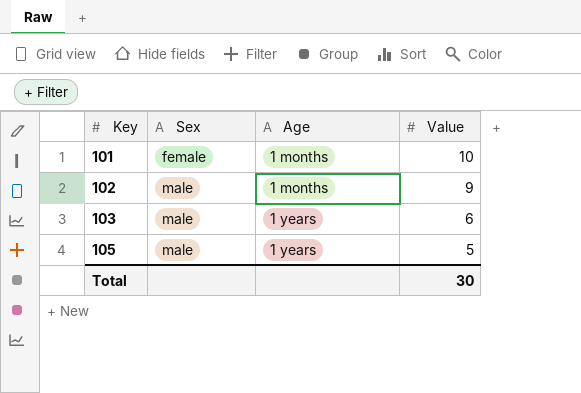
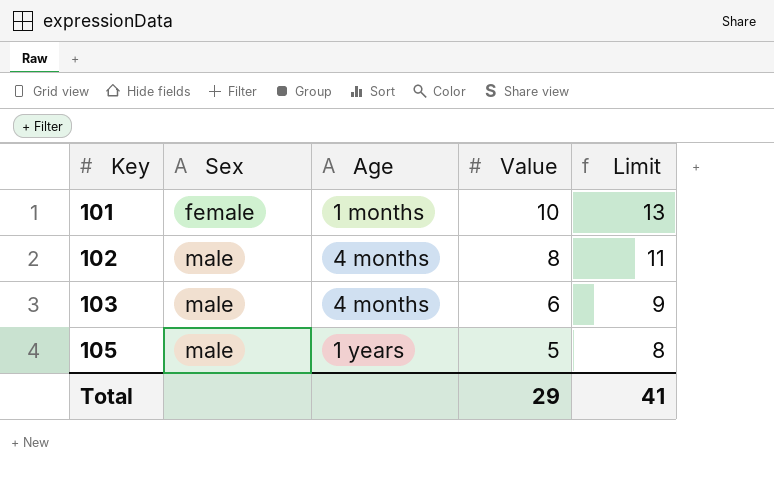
column Limit | formula: none -> [Value] + 3
102 | Age: 1 months -> 4 months
102 | Value: 9 -> 8
103 | Age: 1 years -> 4 months
Total | Value: 30 -> 29

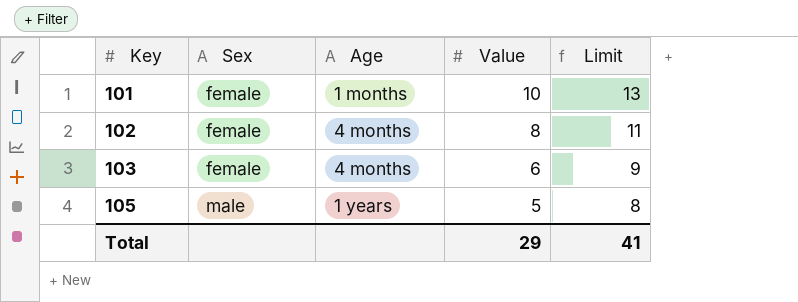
102 | Sex: male -> female
103 | Sex: male -> female

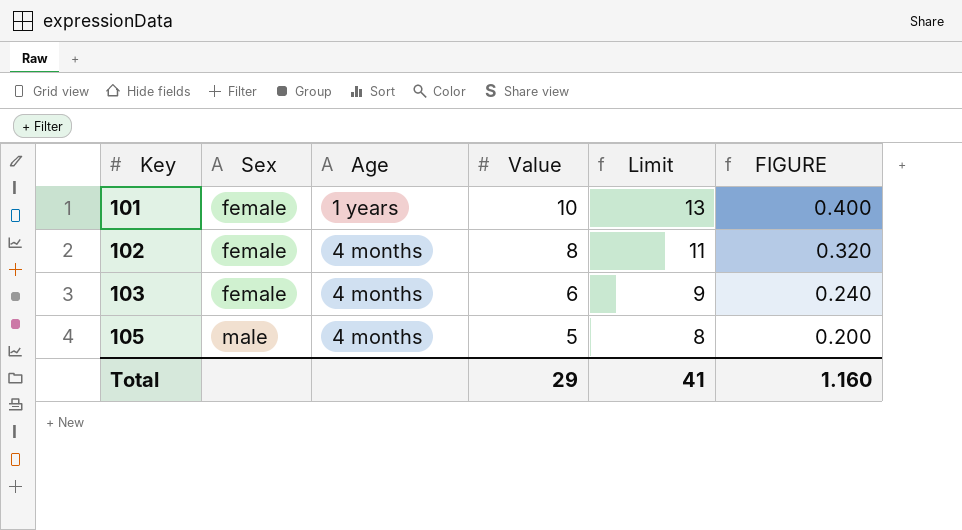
column FIGURE | formula: none -> [Value] * 0.04
101 | Age: 1 months -> 1 years
105 | Age: 1 years -> 4 months

